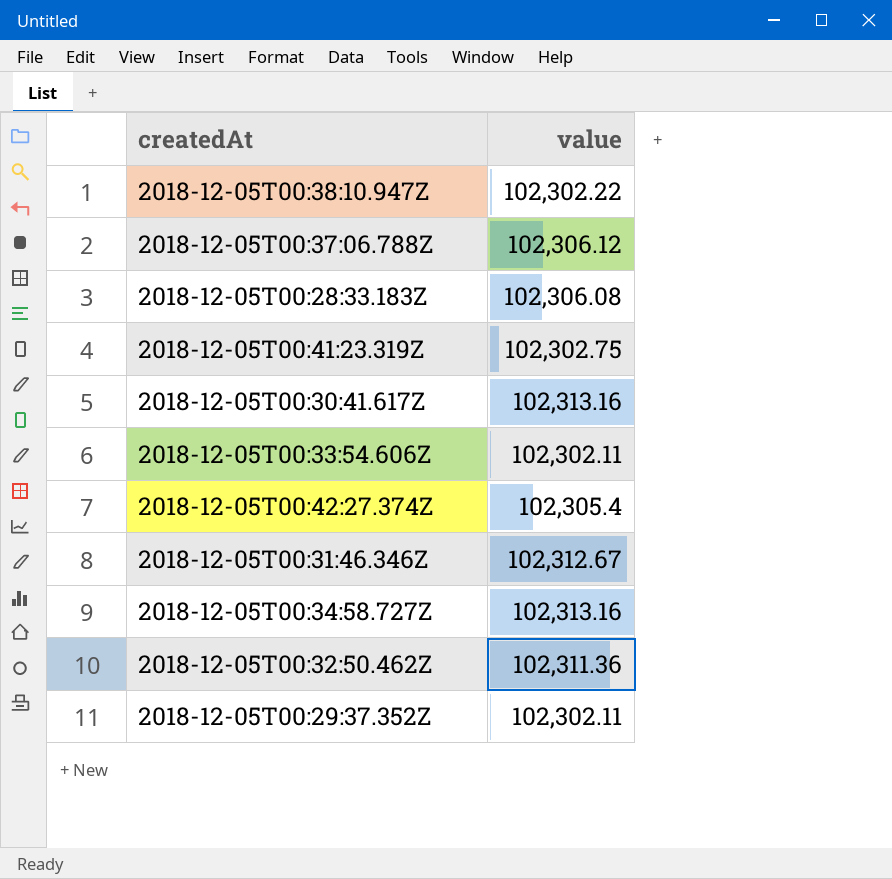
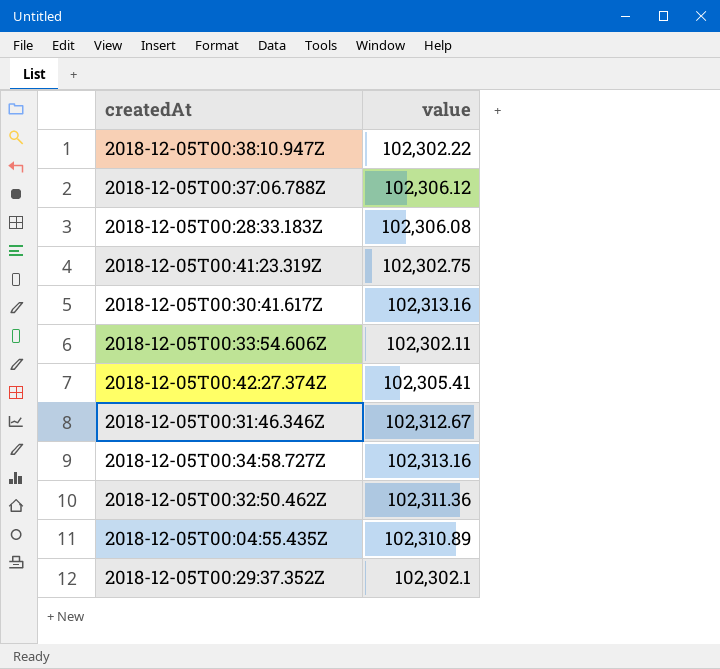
2018-12-05T00:42:27.374Z | value: 102,305.4 -> 102,305.41
row 2018-12-05T00:04:55.435Z: none -> 102,310.89
2018-12-05T00:29:37.352Z | value: 102,302.11 -> 102,302.1

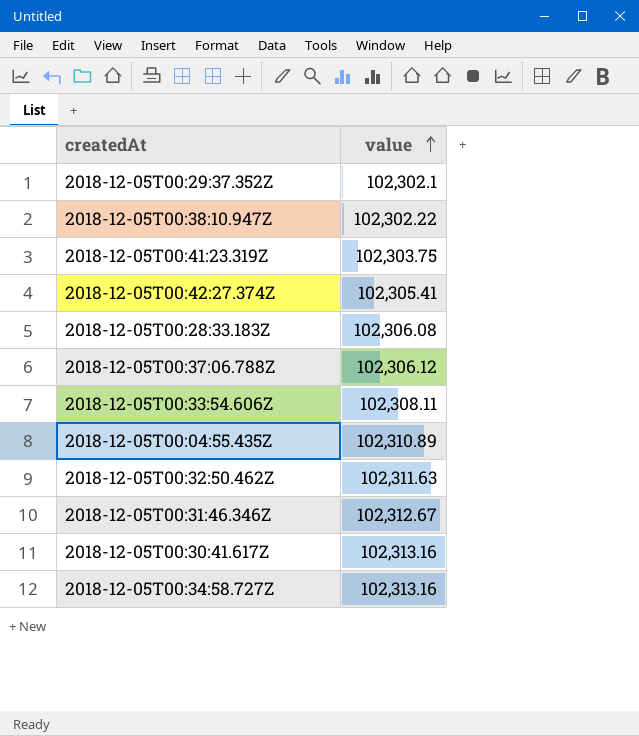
row order: none -> value ascending
2018-12-05T00:41:23.319Z | value: 102,302.75 -> 102,303.75
2018-12-05T00:33:54.606Z | value: 102,302.11 -> 102,308.11
2018-12-05T00:32:50.462Z | value: 102,311.36 -> 102,311.63

